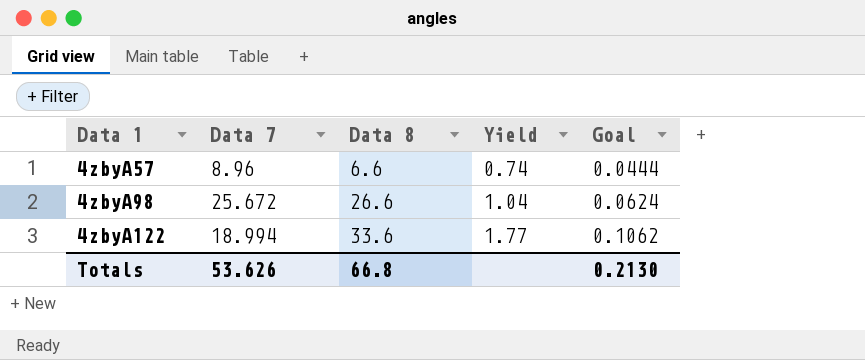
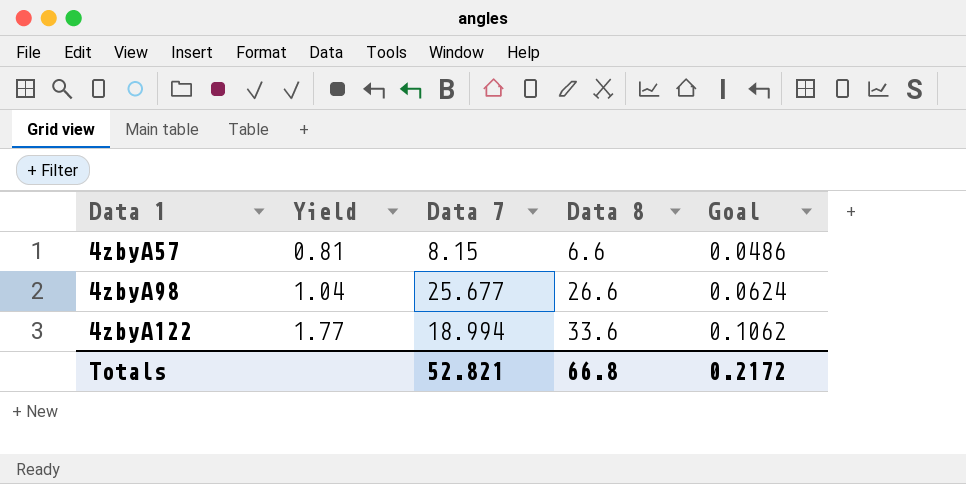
column Yield | position: 4 -> 2
4zbyA57 | Yield: 0.74 -> 0.81
4zbyA57 | Data 7: 8.96 -> 8.15
4zbyA57 | Goal: 0.0444 -> 0.0486
4zbyA98 | Data 7: 25.672 -> 25.677
Totals | Data 7: 53.626 -> 52.821
Totals | Goal: 0.2130 -> 0.2172

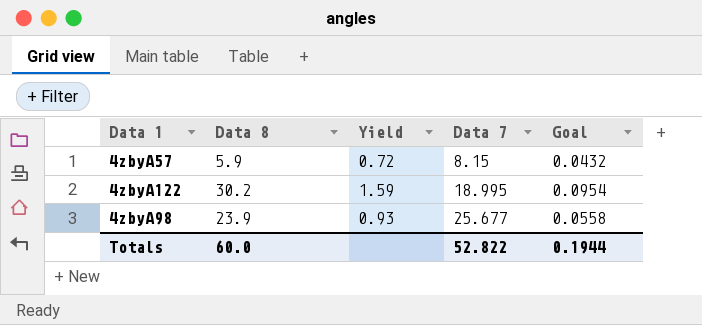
row order: Data 1 ascending -> Data 7 ascending
column Data 8 | position: 4 -> 2
4zbyA57 | Data 8: 6.6 -> 5.9
4zbyA57 | Yield: 0.81 -> 0.72
4zbyA57 | Goal: 0.0486 -> 0.0432
4zbyA122 | Data 8: 33.6 -> 30.2
4zbyA122 | Yield: 1.77 -> 1.59
4zbyA122 | Data 7: 18.994 -> 18.995
4zbyA122 | Goal: 0.1062 -> 0.0954
4zbyA98 | Data 8: 26.6 -> 23.9
4zbyA98 | Yield: 1.04 -> 0.93
4zbyA98 | Goal: 0.0624 -> 0.0558
Totals | Data 8: 66.8 -> 60.0
Totals | Data 7: 52.821 -> 52.822
Totals | Goal: 0.2172 -> 0.1944

